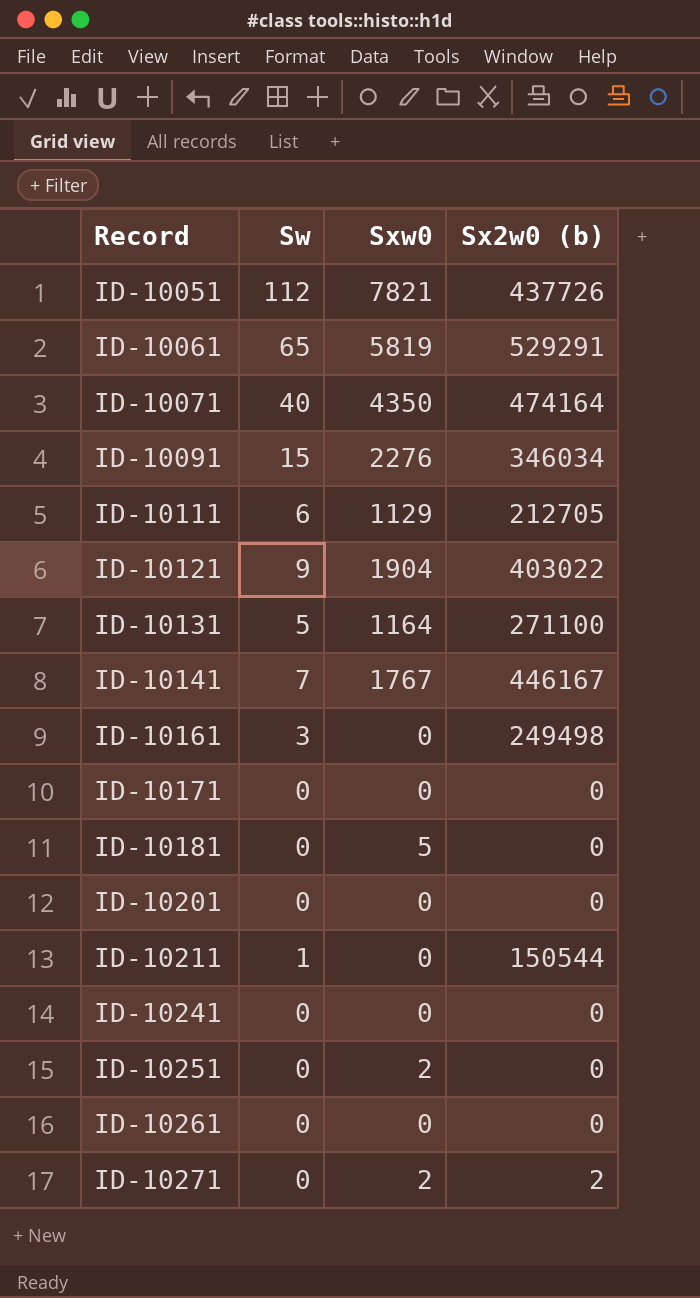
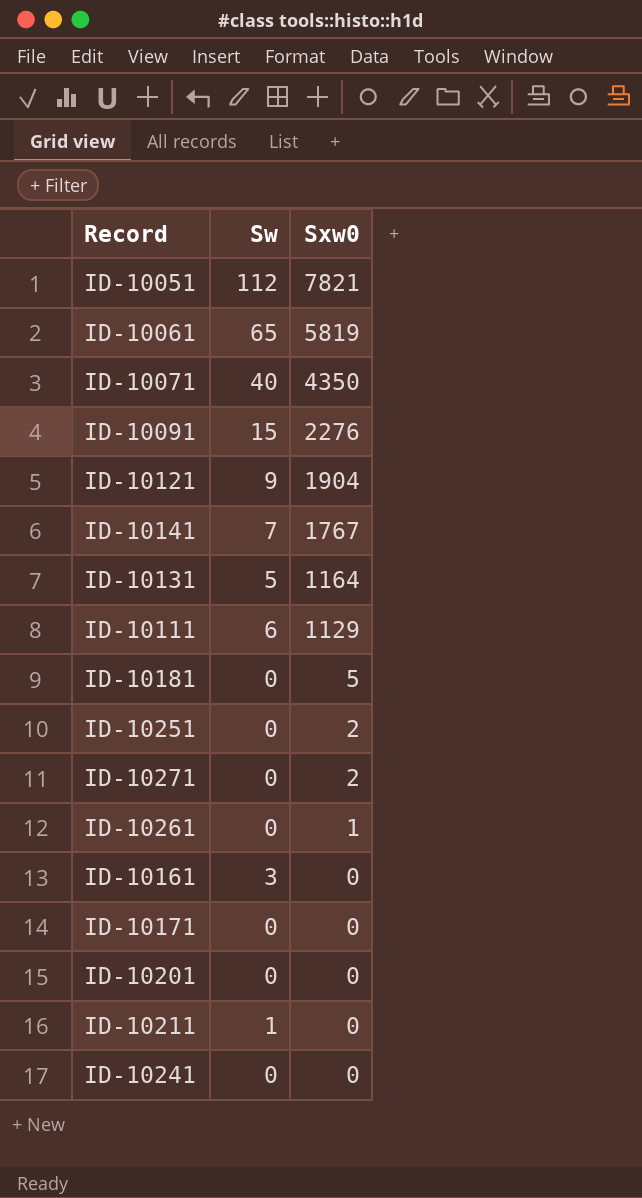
row order: Record ascending -> Sxw0 descending
column Sx2w0 (b) | position: 4 -> none
ID-10261 | Sxw0: 0 -> 1

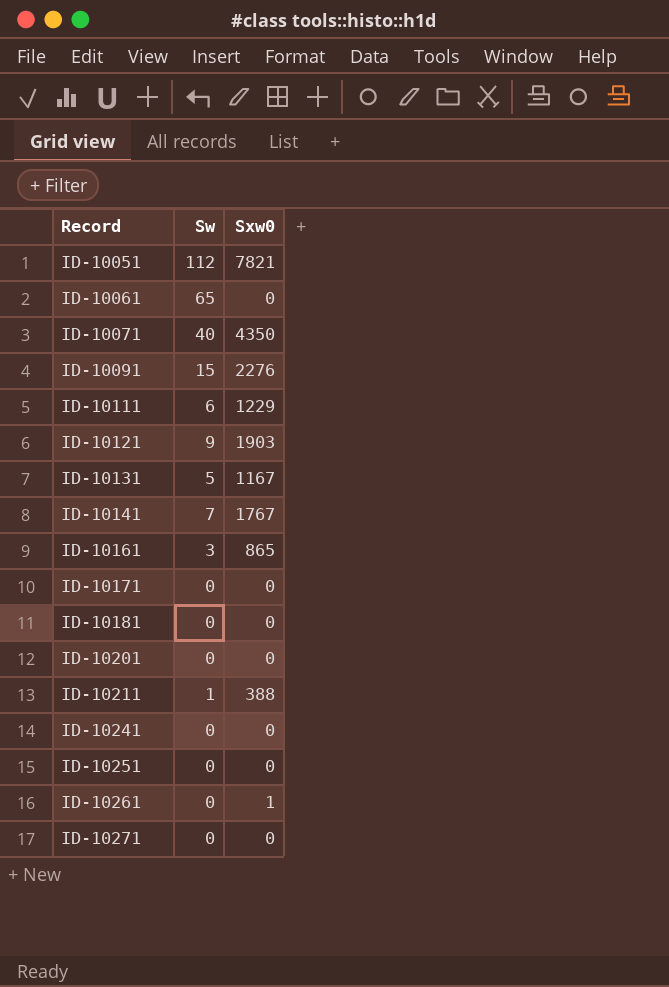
row order: Sxw0 descending -> Record ascending
ID-10061 | Sxw0: 5819 -> 0
ID-10111 | Sxw0: 1129 -> 1229
ID-10121 | Sxw0: 1904 -> 1903
ID-10131 | Sxw0: 1164 -> 1167
ID-10161 | Sxw0: 0 -> 865
ID-10181 | Sxw0: 5 -> 0
ID-10211 | Sxw0: 0 -> 388
ID-10251 | Sxw0: 2 -> 0
ID-10271 | Sxw0: 2 -> 0

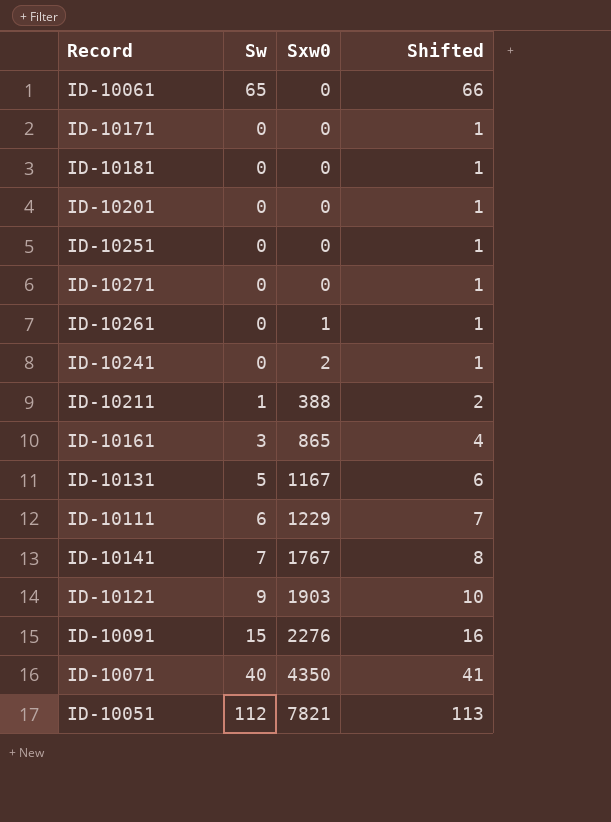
row order: Record ascending -> Sxw0 ascending
column Shifted | formula: none -> [Sw] + 1
ID-10241 | Sxw0: 0 -> 2

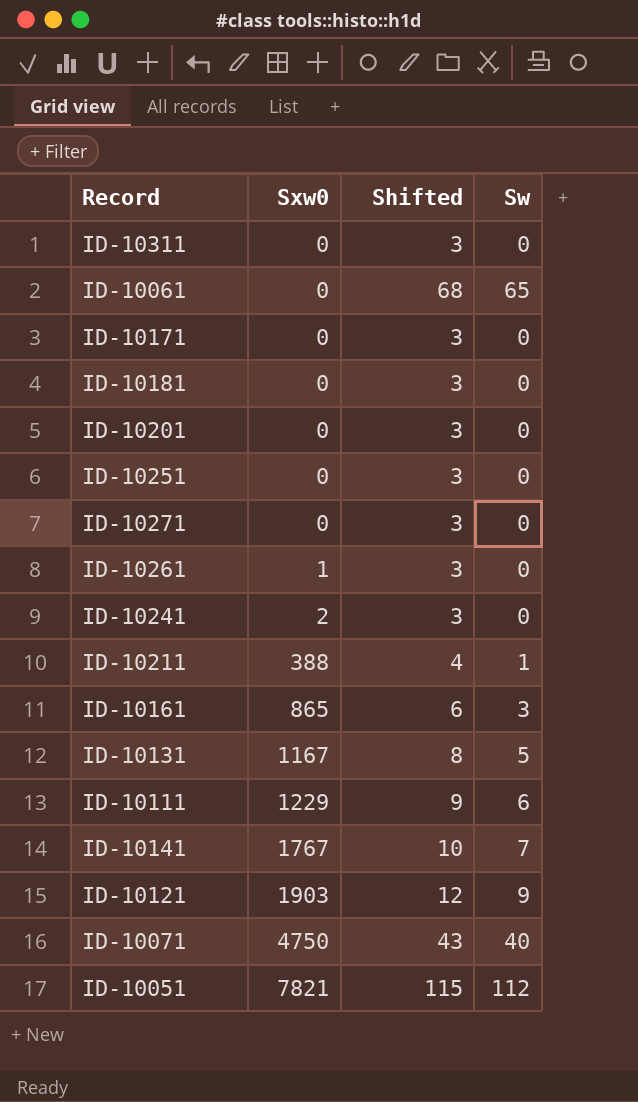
column Shifted | formula: [Sw] + 1 -> [Sw] + 3
column Sw | position: 2 -> 4
row ID-10091: 15 | 2276 | 16 -> none
row ID-10311: none -> 0 | 3 | 0
ID-10071 | Sxw0: 4350 -> 4750

